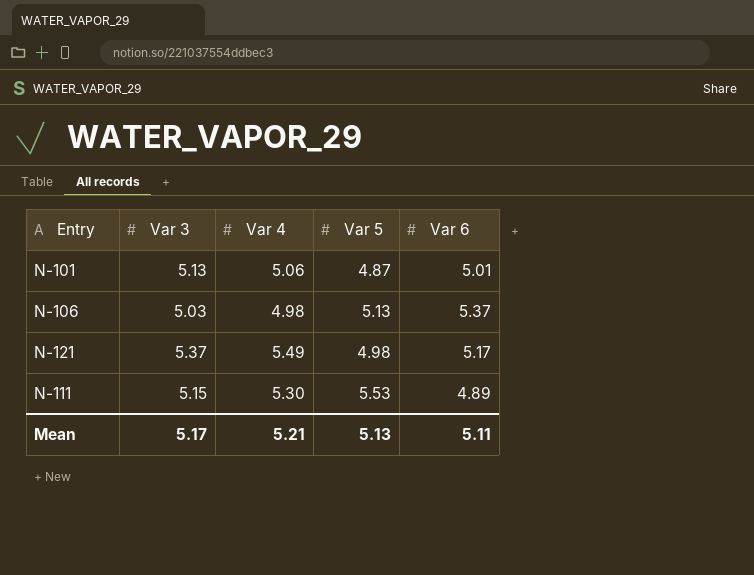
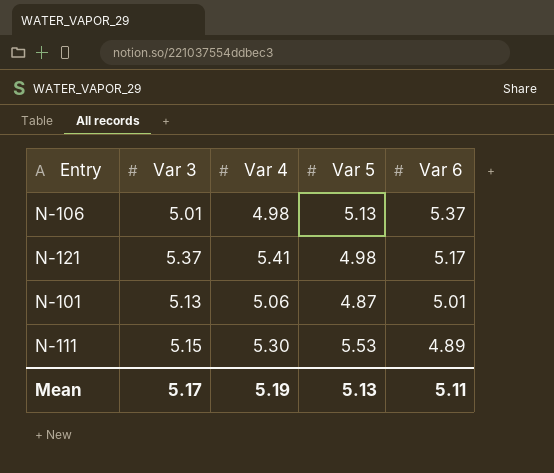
row order: none -> Var 6 descending
N-106 | Var 3: 5.03 -> 5.01
N-121 | Var 4: 5.49 -> 5.41
Mean | Var 4: 5.21 -> 5.19

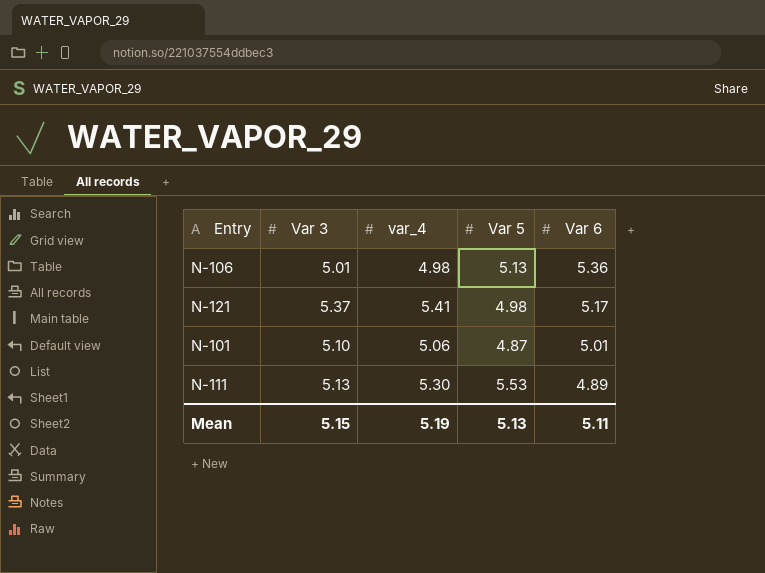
column name: Var 4 -> var_4
N-106 | Var 6: 5.37 -> 5.36
N-101 | Var 3: 5.13 -> 5.10
N-111 | Var 3: 5.15 -> 5.13
Mean | Var 3: 5.17 -> 5.15

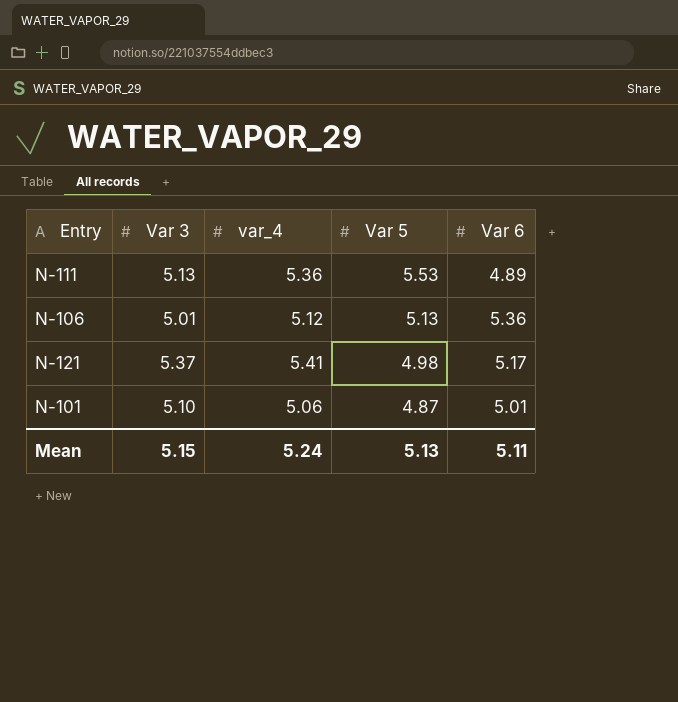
row order: Var 6 descending -> Var 5 descending
N-111 | var_4: 5.30 -> 5.36
N-106 | var_4: 4.98 -> 5.12
Mean | var_4: 5.19 -> 5.24

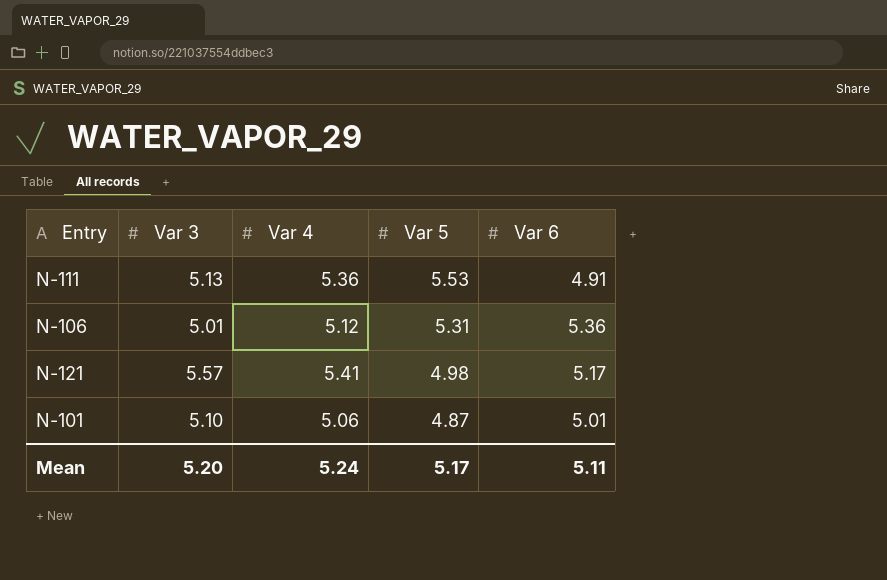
column name: var_4 -> Var 4
N-111 | Var 6: 4.89 -> 4.91
N-106 | Var 5: 5.13 -> 5.31
N-121 | Var 3: 5.37 -> 5.57
Mean | Var 3: 5.15 -> 5.20
Mean | Var 5: 5.13 -> 5.17

